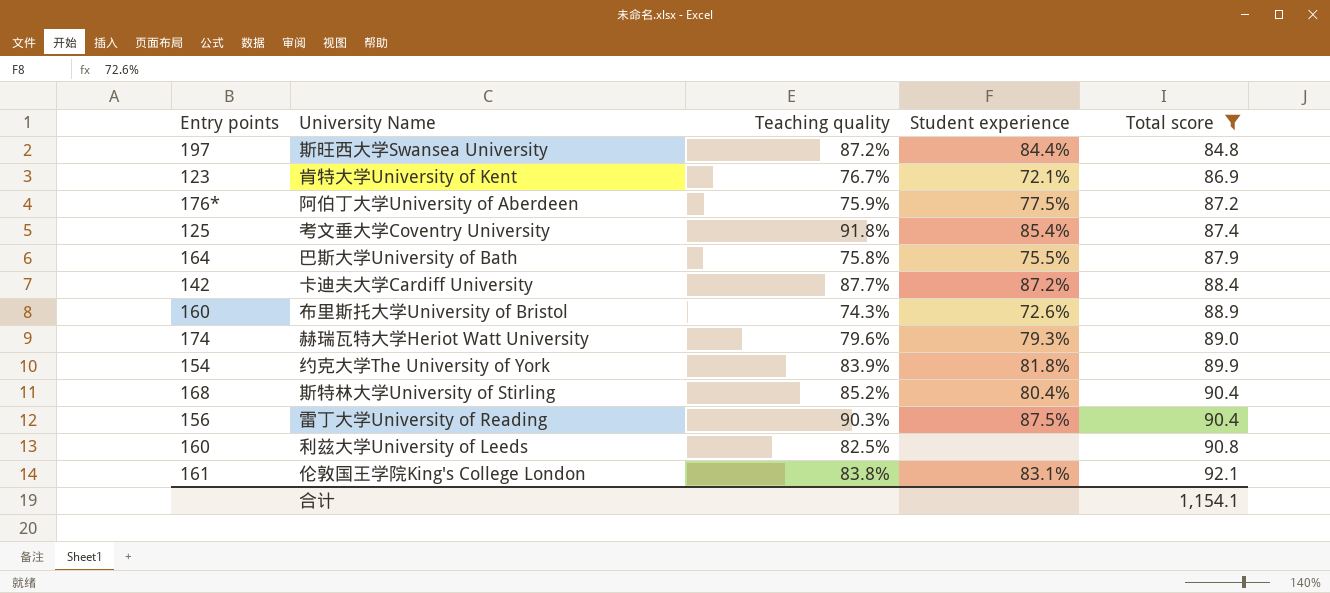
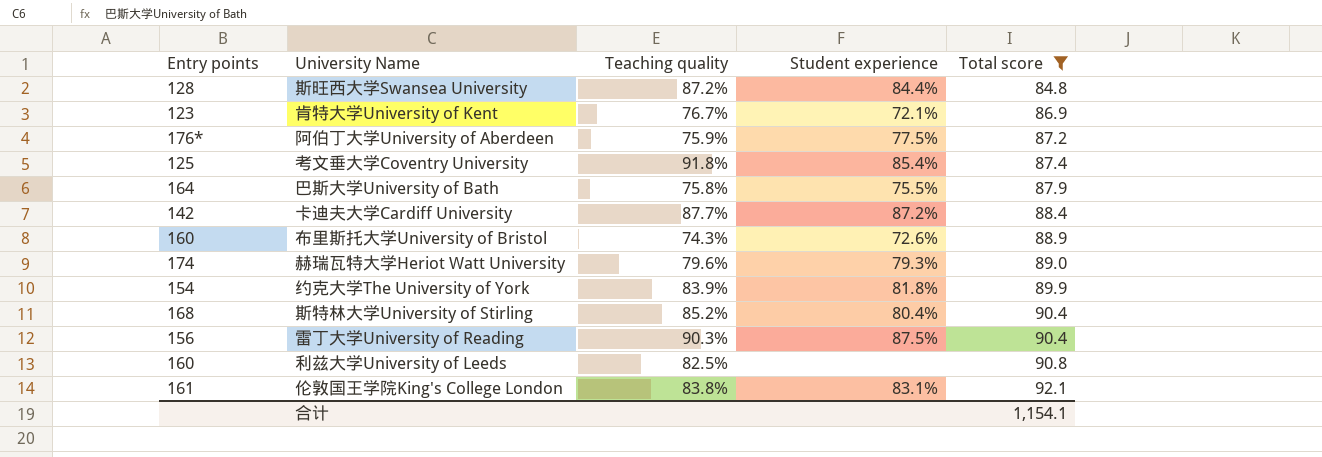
斯旺西大学Swansea University | Entry points: 197 -> 128

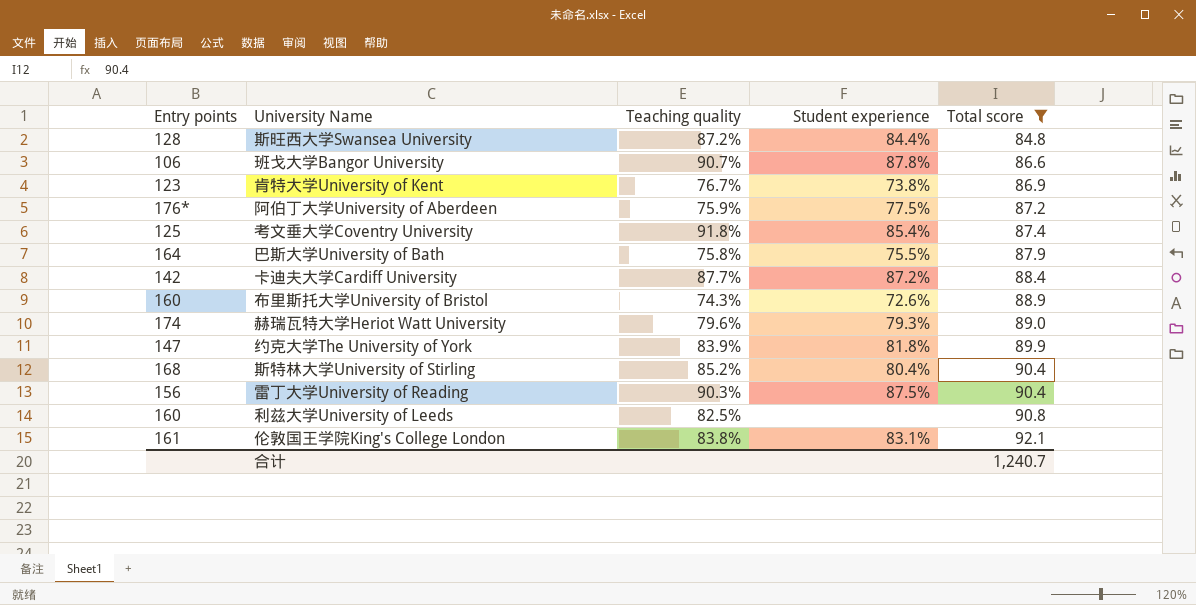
row 班戈大学Bangor University: none -> 106 | 90.7% | 87.8% | 86.6
肯特大学University of Kent | Student experience: 72.1% -> 73.8%
约克大学The University of York | Entry points: 154 -> 147
合计 | Total score: 1,154.1 -> 1,240.7

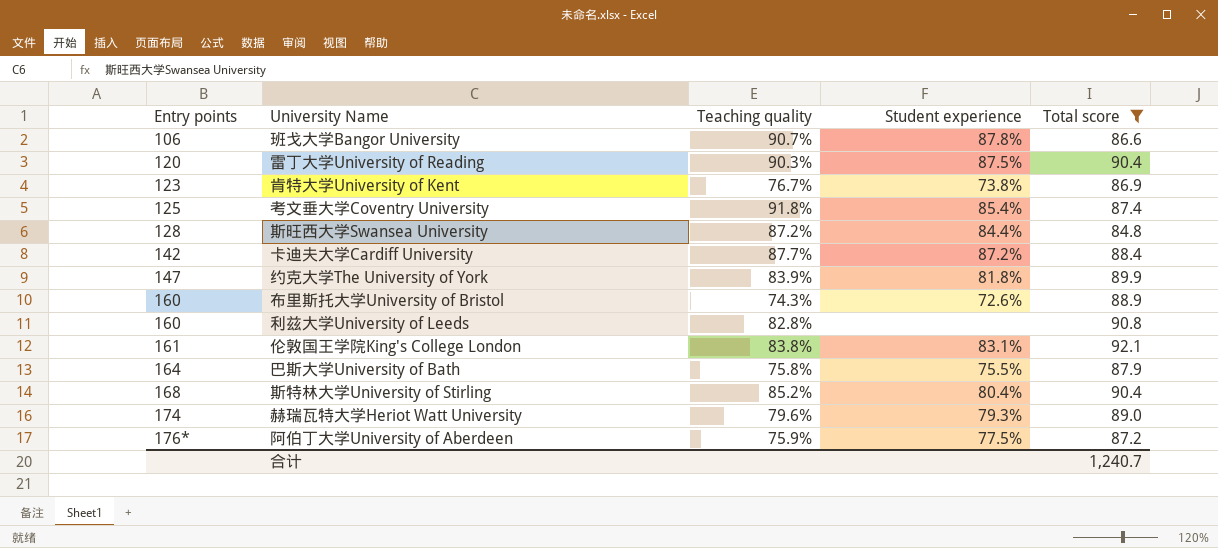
row order: Total score ascending -> Entry points ascending
雷丁大学University of Reading | Entry points: 156 -> 120
利兹大学University of Leeds | Teaching quality: 82.5% -> 82.8%

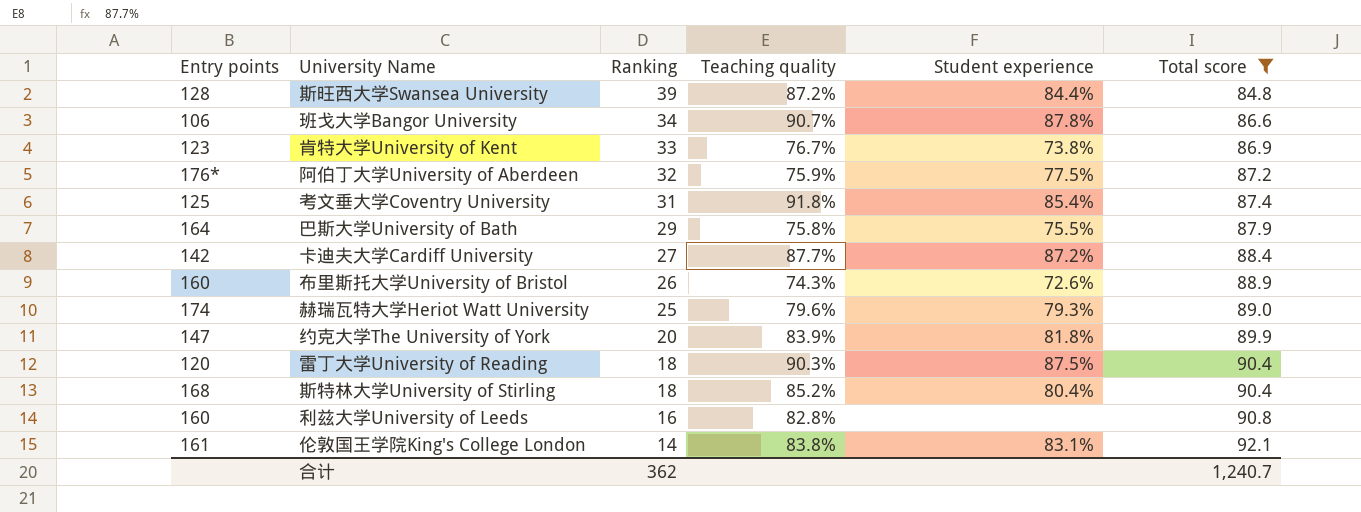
row order: Entry points ascending -> Ranking descending
column Ranking | position: none -> 3

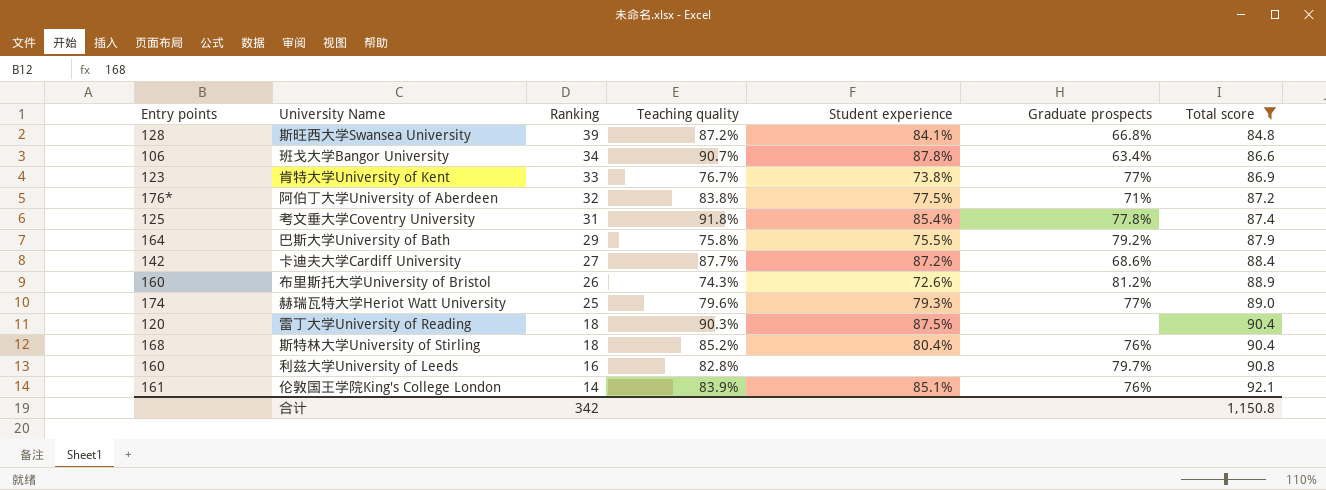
column Graduate prospects | position: none -> 6
row 约克大学The University of York: 147 | 20 | 83.9% | 81.8% | 89.9 -> none
斯旺西大学Swansea University | Student experience: 84.4% -> 84.1%
阿伯丁大学University of Aberdeen | Teaching quality: 75.9% -> 83.8%
伦敦国王学院King's College London | Teaching quality: 83.8% -> 83.9%
伦敦国王学院King's College London | Student experience: 83.1% -> 85.1%
合计 | Ranking: 362 -> 342
合计 | Total score: 1,240.7 -> 1,150.8

